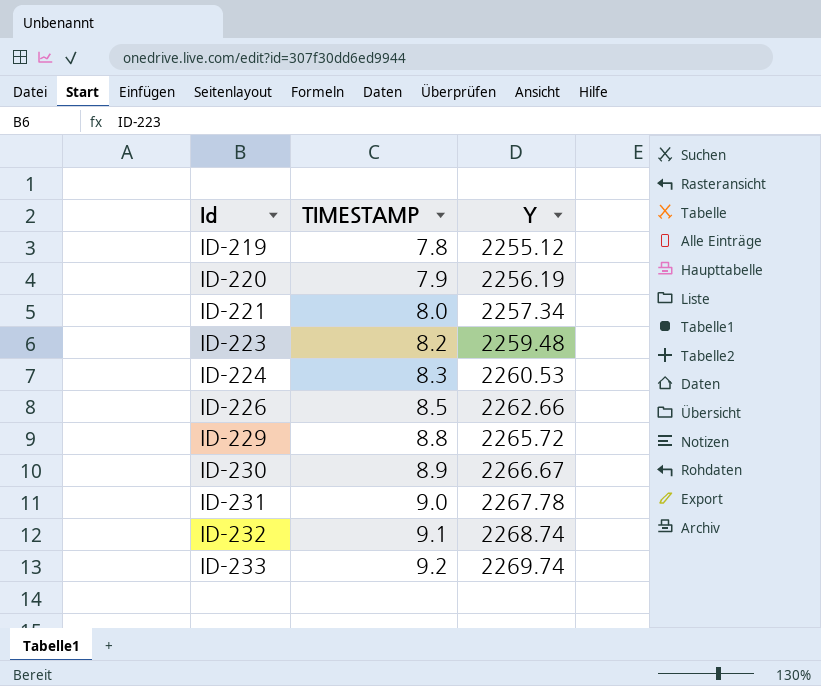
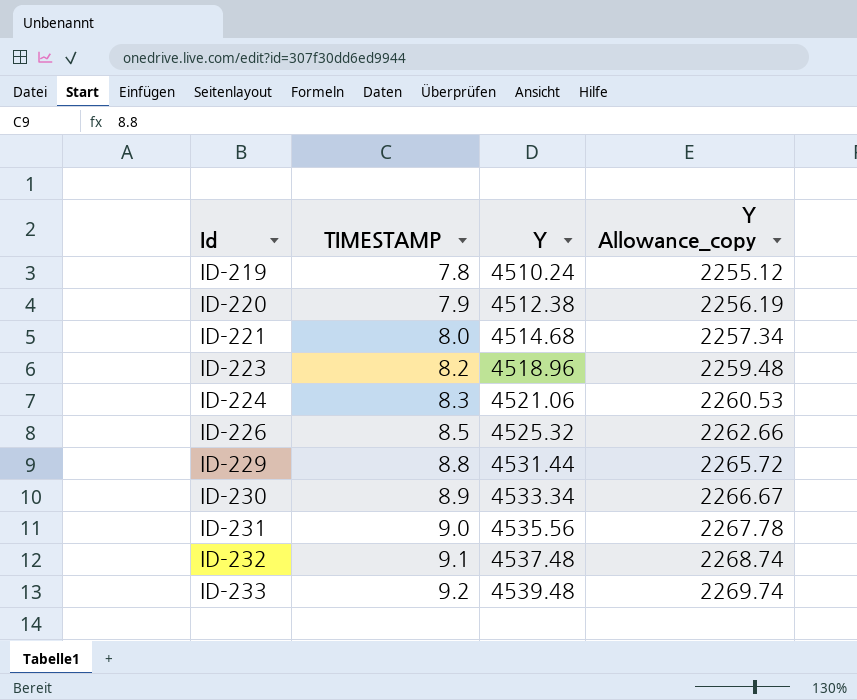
column Y Allowance_copy | formula: none -> [Y] * 0.5
ID-219 | Y: 2255.12 -> 4510.24
ID-220 | Y: 2256.19 -> 4512.38
ID-221 | Y: 2257.34 -> 4514.68
ID-223 | Y: 2259.48 -> 4518.96
ID-224 | Y: 2260.53 -> 4521.06
ID-226 | Y: 2262.66 -> 4525.32
ID-229 | Y: 2265.72 -> 4531.44
ID-230 | Y: 2266.67 -> 4533.34
ID-231 | Y: 2267.78 -> 4535.56
ID-232 | Y: 2268.74 -> 4537.48
ID-233 | Y: 2269.74 -> 4539.48

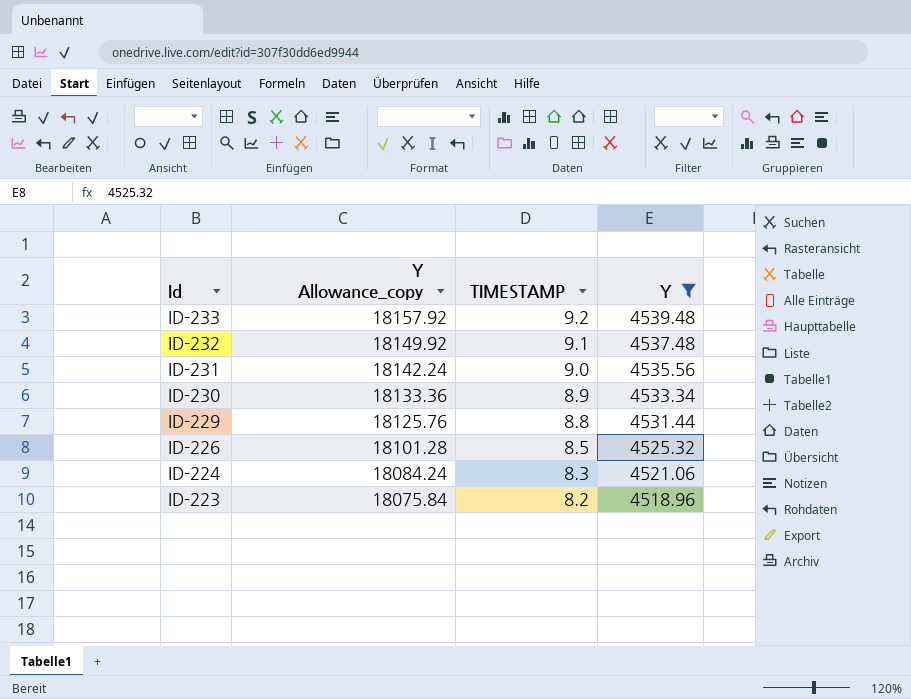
filter: none -> Y >= 4518.96
row order: Id ascending -> Id descending
column Y Allowance_copy | formula: [Y] * 0.5 -> [Y] * 4
column Y Allowance_copy | position: 4 -> 2

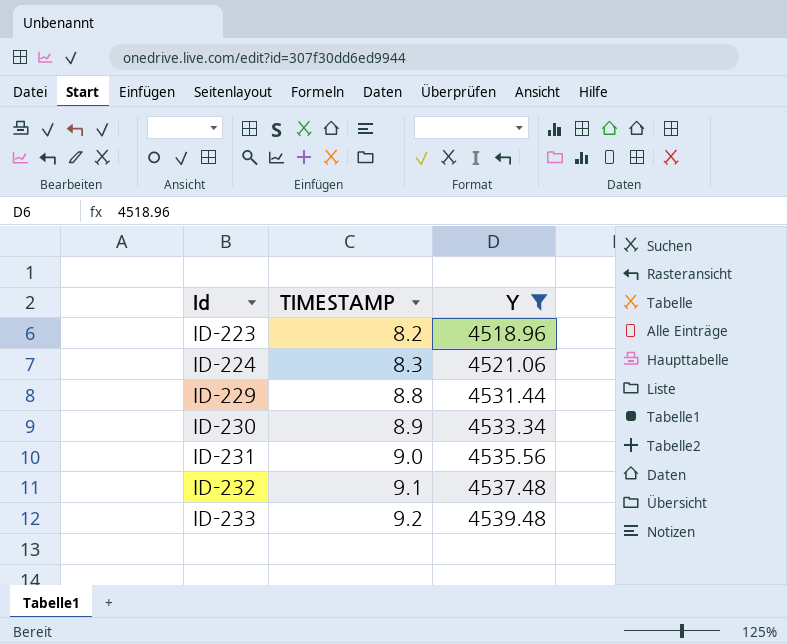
row order: Id descending -> Id ascending
column Y Allowance_copy | formula: [Y] * 4 -> none
row ID-226: 18101.28 | 8.5 | 4525.32 -> none

